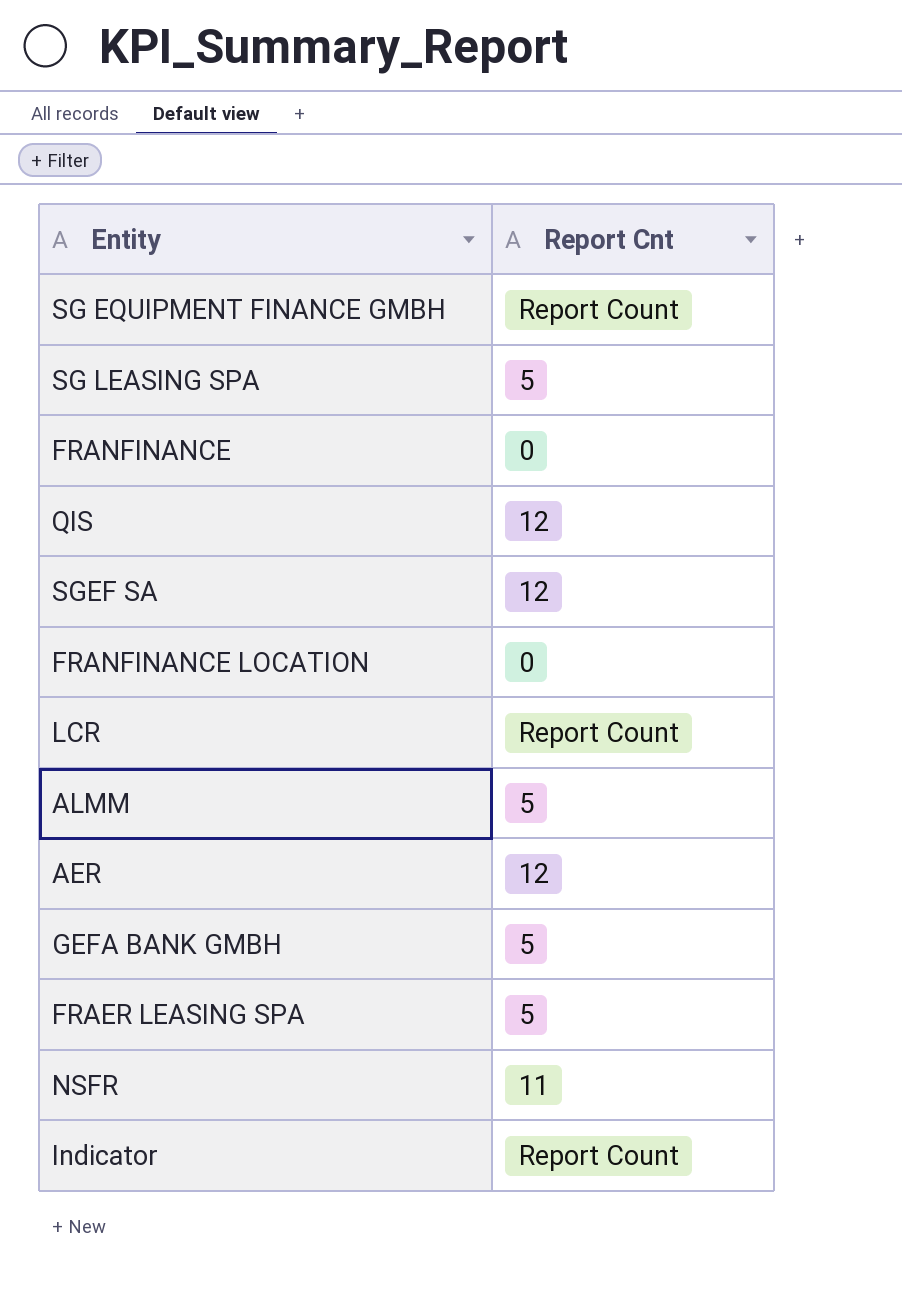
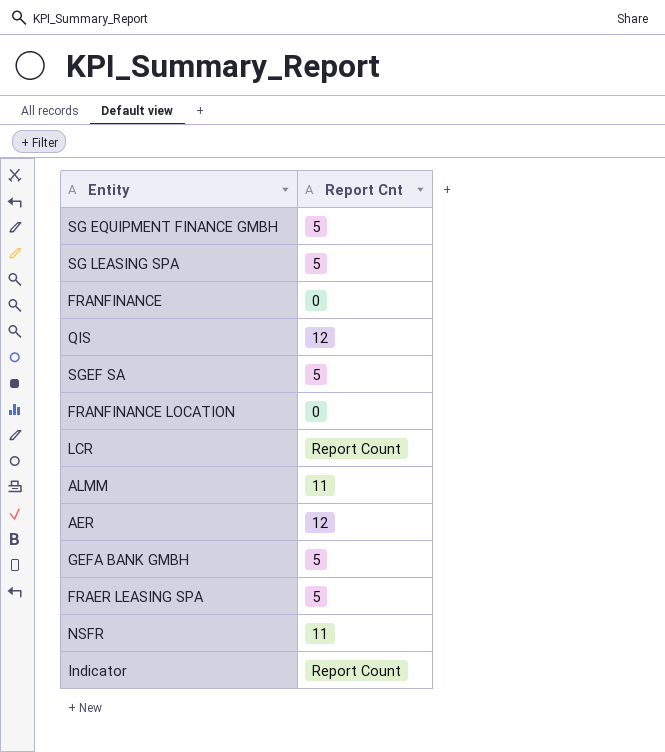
SG EQUIPMENT FINANCE GMBH | Report Cnt: Report Count -> 5
SGEF SA | Report Cnt: 12 -> 5
ALMM | Report Cnt: 5 -> 11

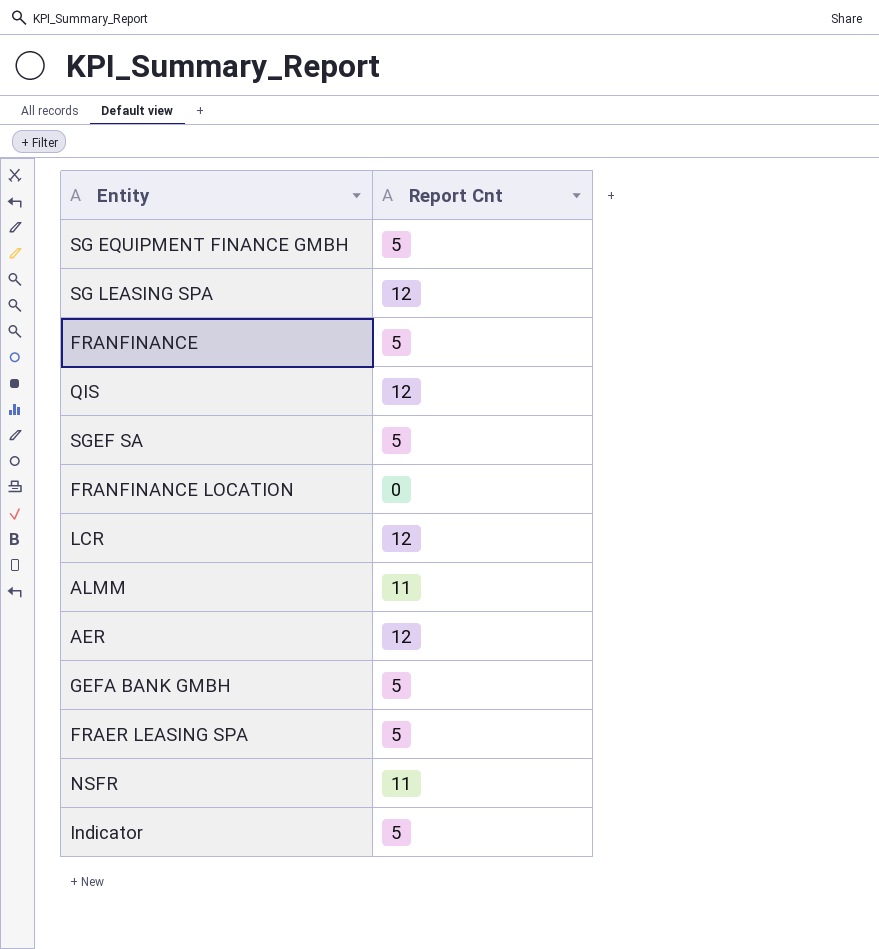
SG LEASING SPA | Report Cnt: 5 -> 12
FRANFINANCE | Report Cnt: 0 -> 5
LCR | Report Cnt: Report Count -> 12
Indicator | Report Cnt: Report Count -> 5

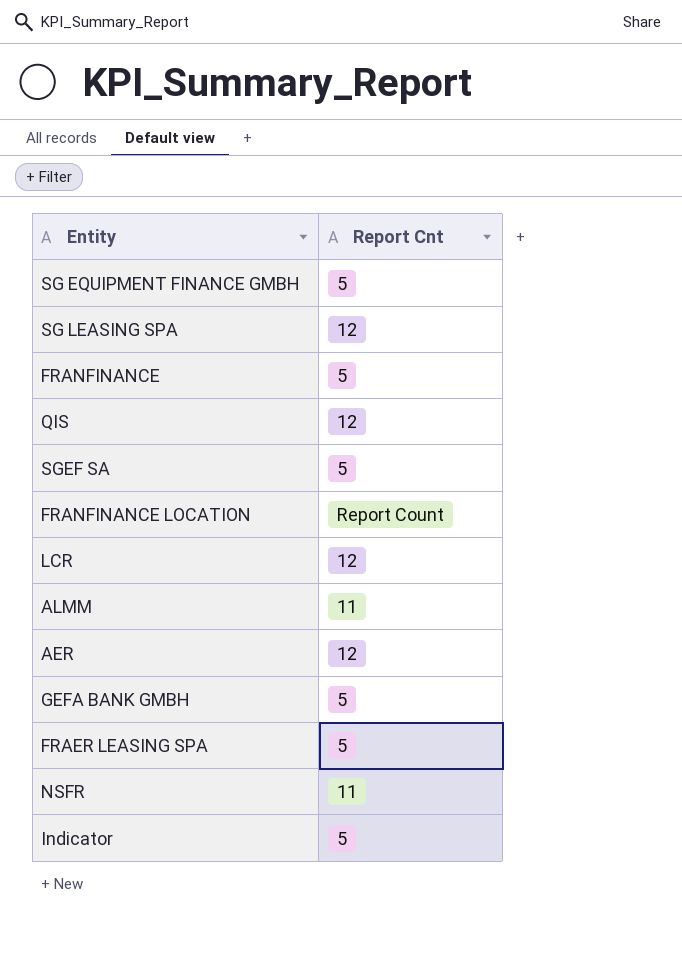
FRANFINANCE LOCATION | Report Cnt: 0 -> Report Count

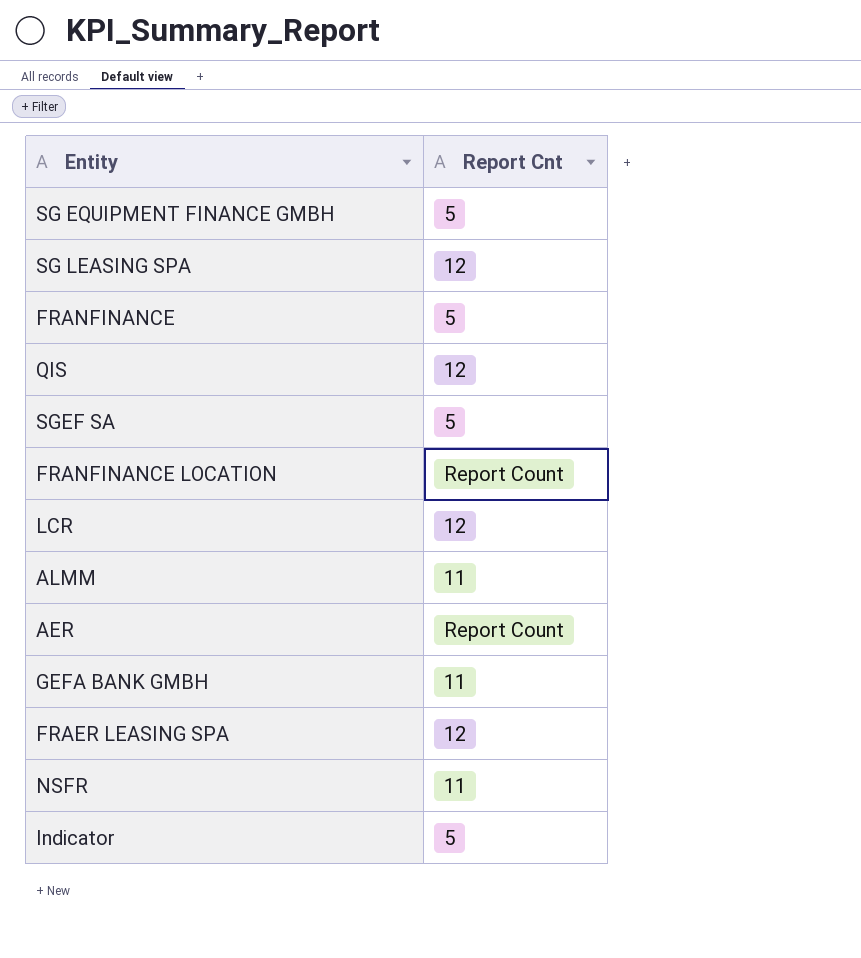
AER | Report Cnt: 12 -> Report Count
GEFA BANK GMBH | Report Cnt: 5 -> 11
FRAER LEASING SPA | Report Cnt: 5 -> 12

